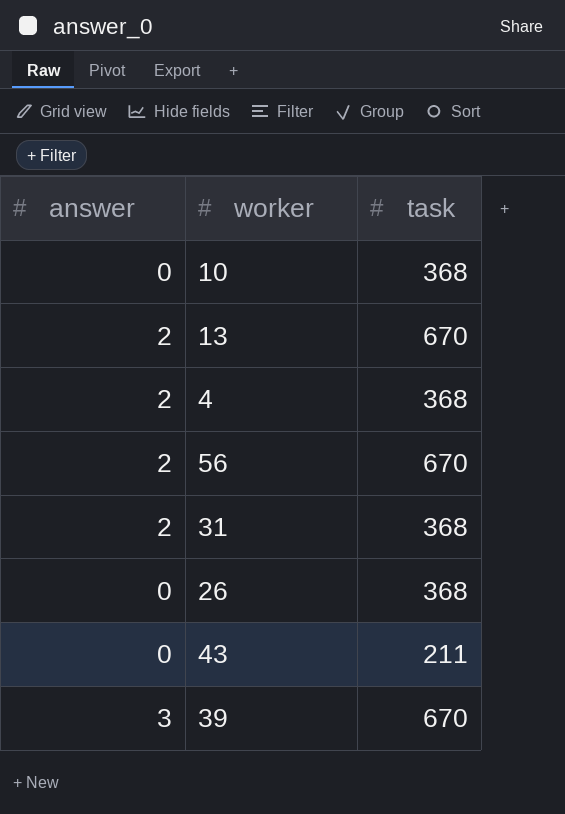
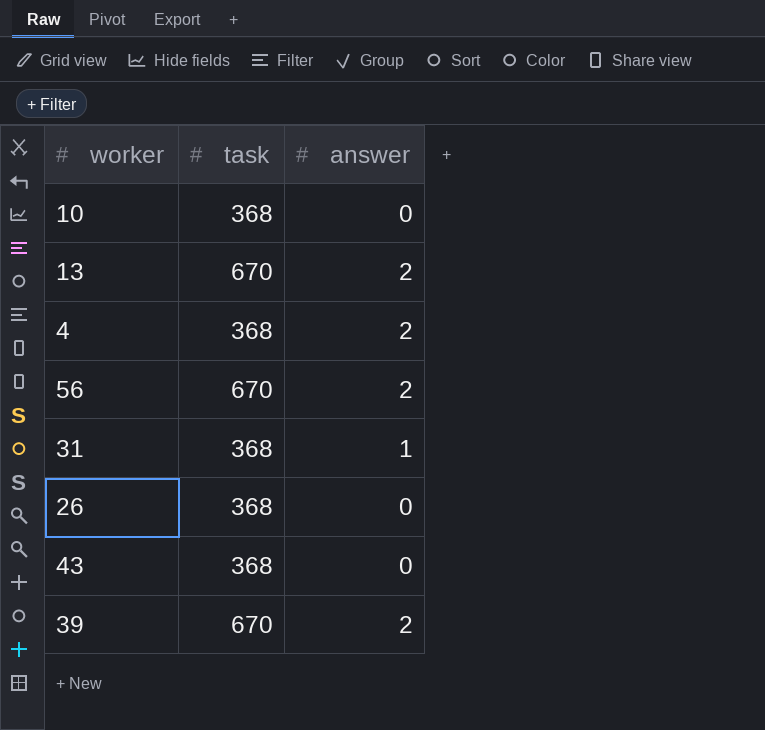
column answer | position: 1 -> 3
31 | answer: 2 -> 1
43 | task: 211 -> 368
39 | answer: 3 -> 2

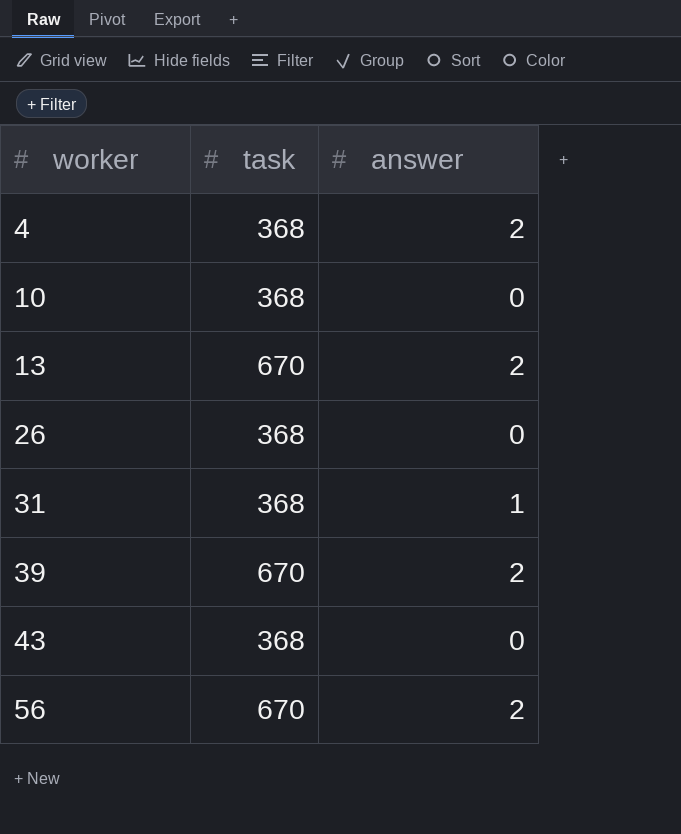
row order: none -> worker ascending

